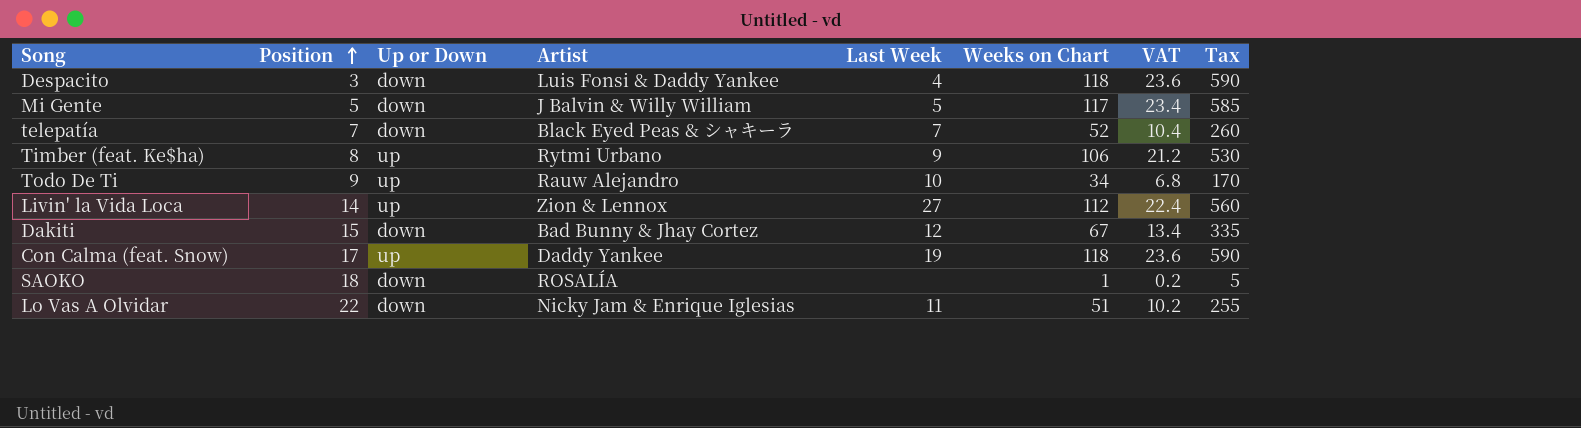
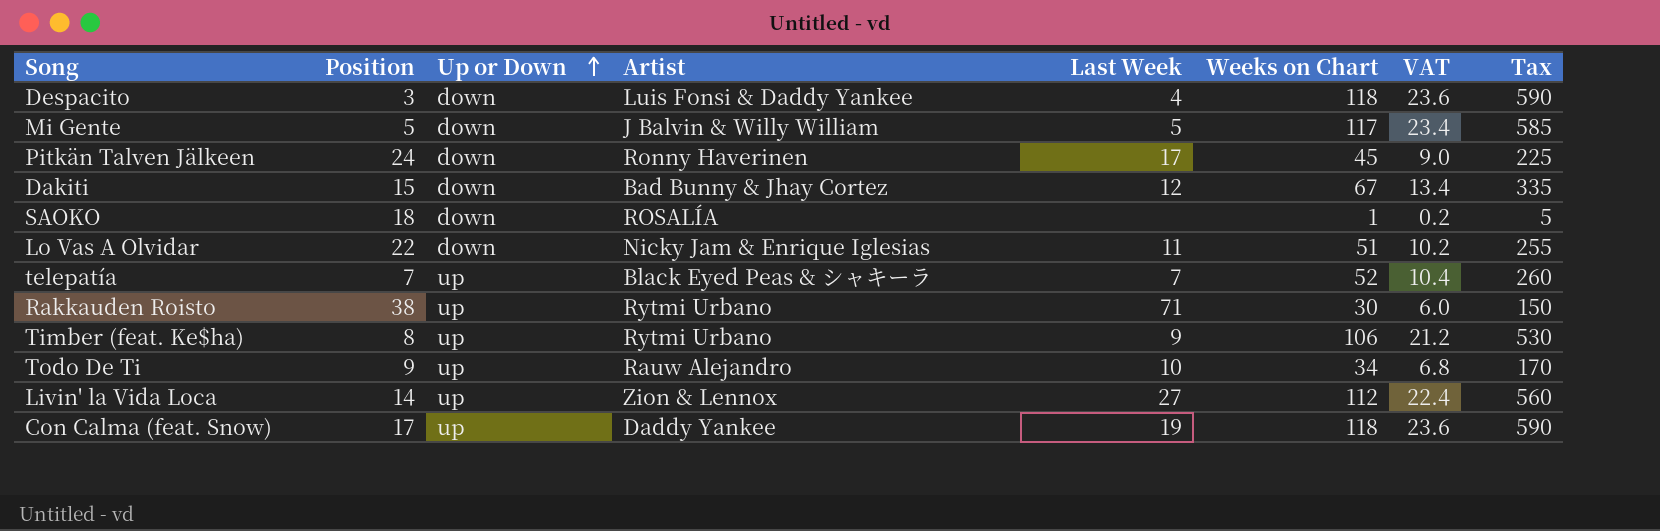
row order: Position ascending -> Up or Down ascending
row Pitkän Talven Jälkeen: none -> 24 | down | Ronny Haverinen | 17 | 45 | 9.0 | 225
telepatía | Up or Down: down -> up
row Rakkauden Roisto: none -> 38 | up | Rytmi Urbano | 71 | 30 | 6.0 | 150

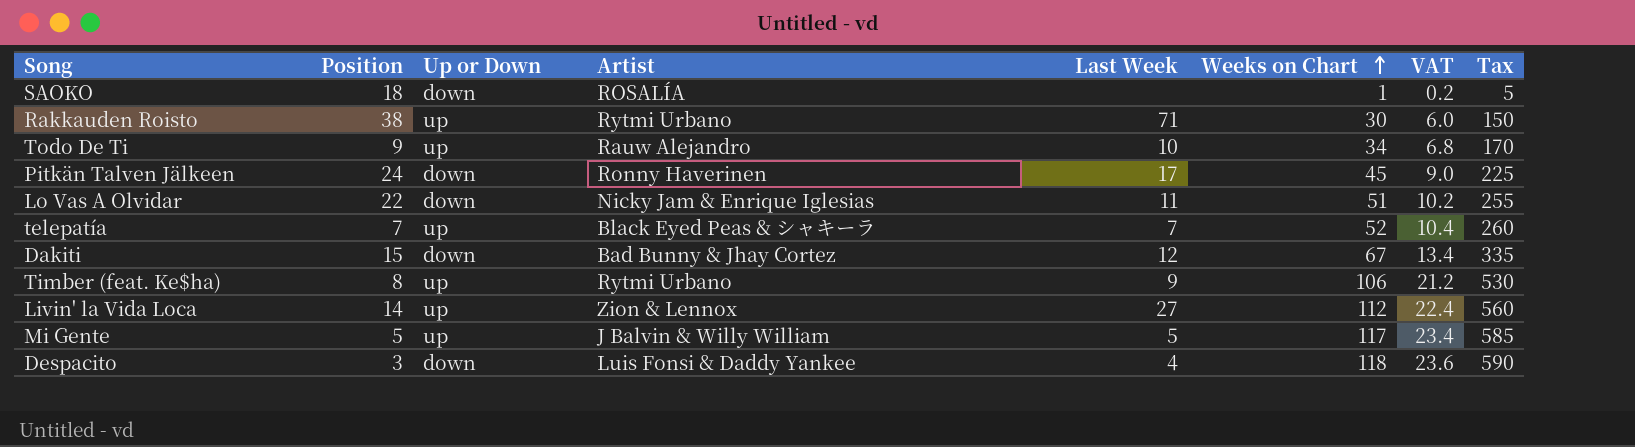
row order: Up or Down ascending -> Weeks on Chart ascending
row Con Calma (feat. Snow): 17 | up | Daddy Yankee | 19 | 118 | 23.6 | 590 -> none
Mi Gente | Up or Down: down -> up

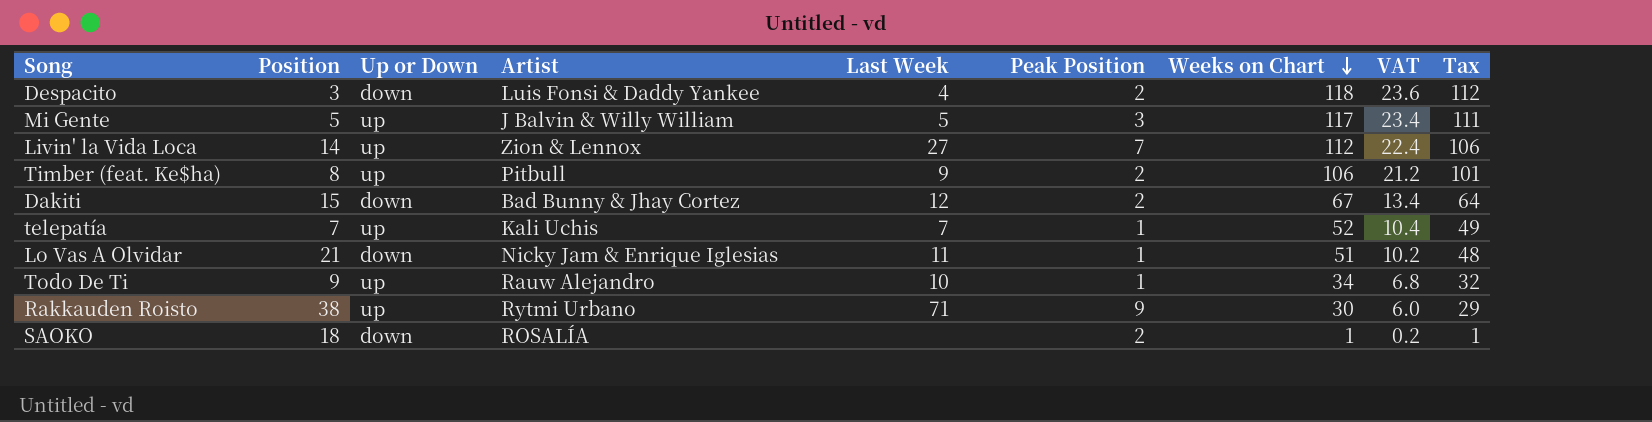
row order: Weeks on Chart ascending -> Weeks on Chart descending
column Peak Position | position: none -> 6
column Tax | formula: [Weeks on Chart] * 5 -> [Weeks on Chart] * 0.95
row Pitkän Talven Jälkeen: 24 | down | Ronny Haverinen | 17 | 45 | 9.0 | 225 -> none
Timber (feat. Ke$ha) | Artist: Rytmi Urbano -> Pitbull
telepatía | Artist: Black Eyed Peas & シャキーラ -> Kali Uchis
Lo Vas A Olvidar | Position: 22 -> 21

